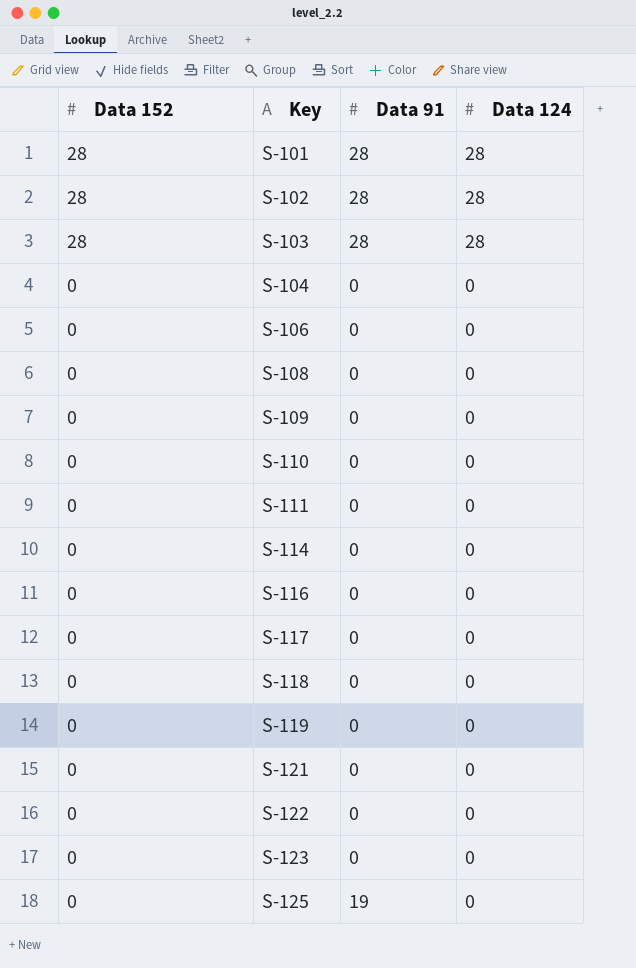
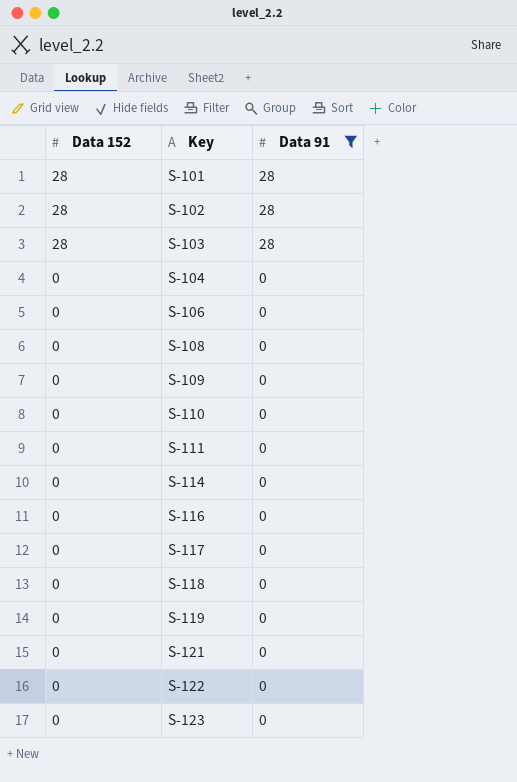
filter: none -> Data 91 != 19
column Data 124 | position: 4 -> none

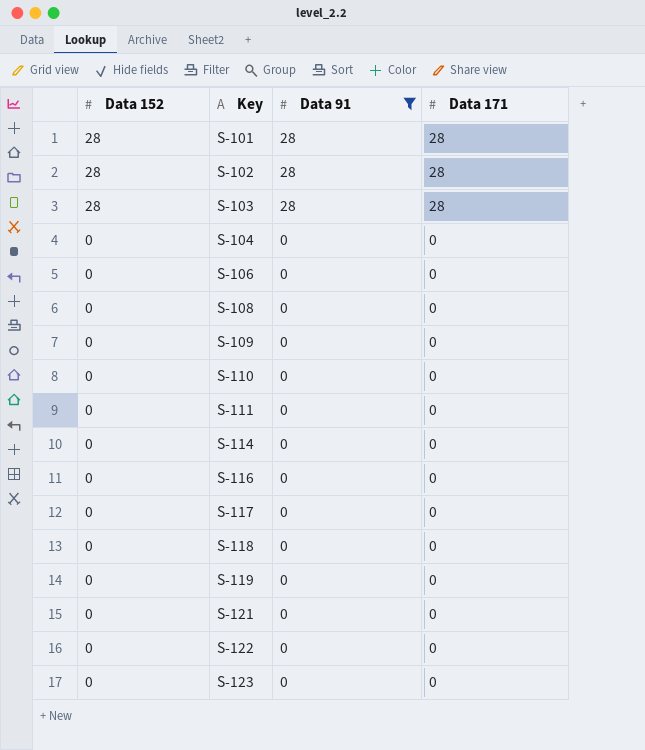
column Data 171 | position: none -> 4

